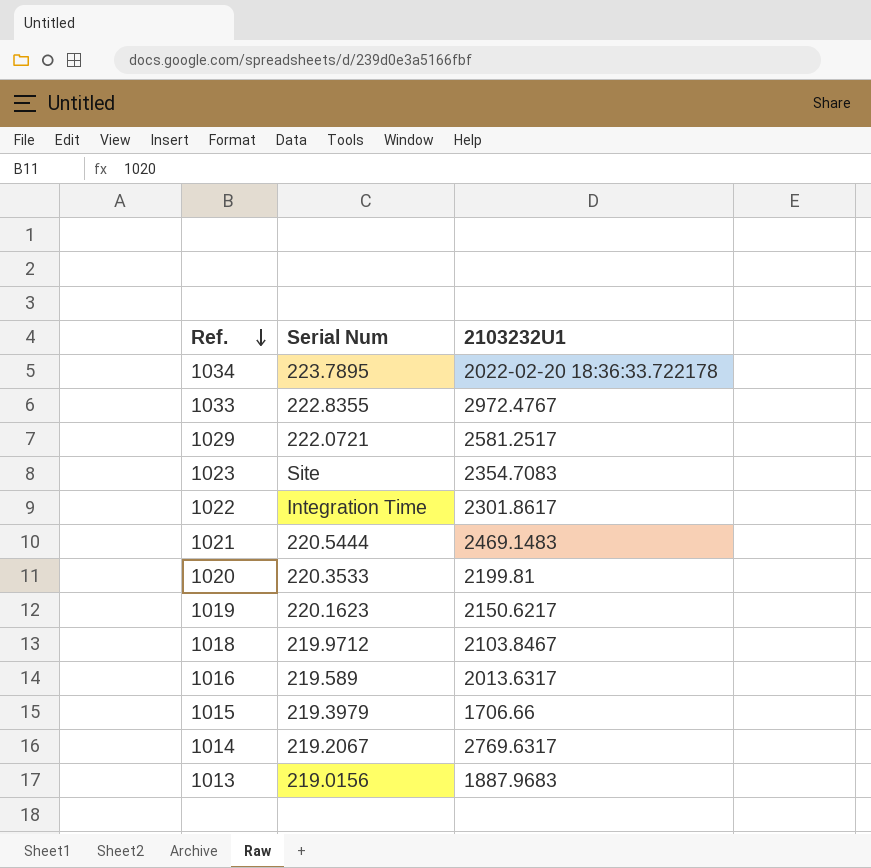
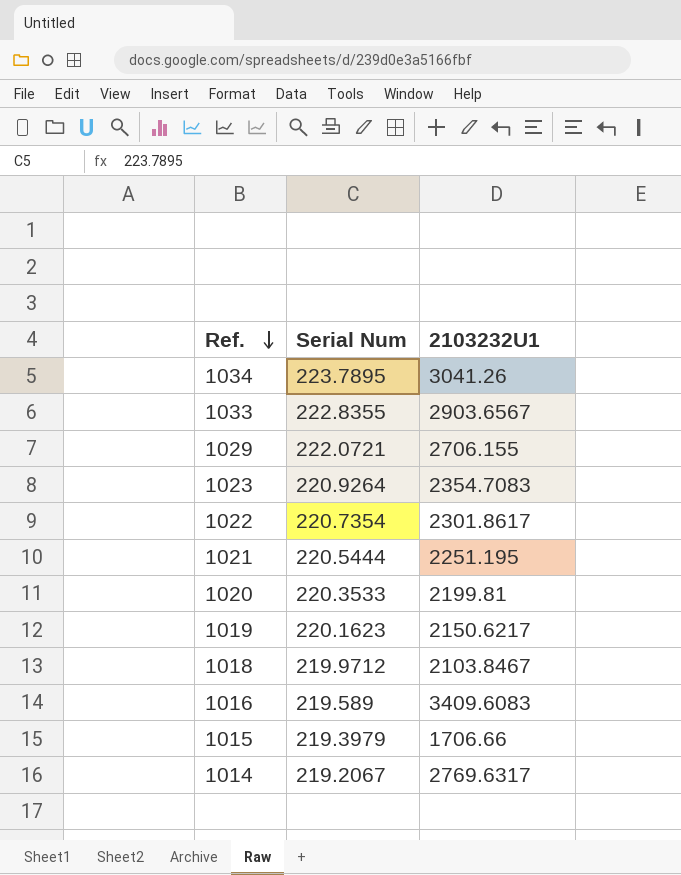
row 1013: 219.0156 | 1887.9683 -> none
1034 | 2103232U1: 2022-02-20 18:36:33.722178 -> 3041.26
1033 | 2103232U1: 2972.4767 -> 2903.6567
1029 | 2103232U1: 2581.2517 -> 2706.155
1023 | Serial Num: Site -> 220.9264
1022 | Serial Num: Integration Time -> 220.7354
1021 | 2103232U1: 2469.1483 -> 2251.195
1016 | 2103232U1: 2013.6317 -> 3409.6083

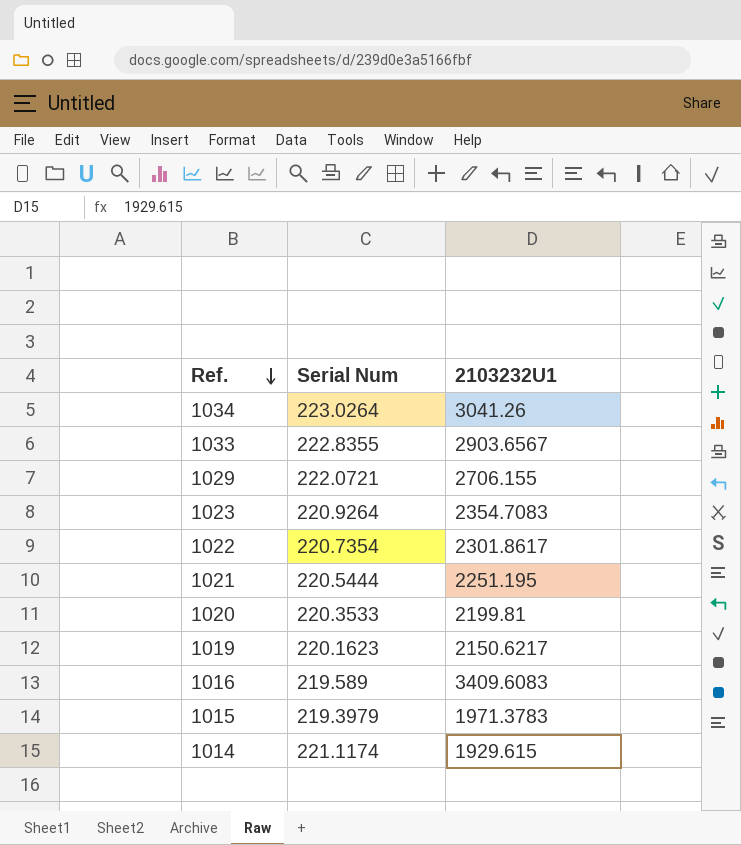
row 1018: 219.9712 | 2103.8467 -> none
1034 | Serial Num: 223.7895 -> 223.0264
1015 | 2103232U1: 1706.66 -> 1971.3783
1014 | Serial Num: 219.2067 -> 221.1174
1014 | 2103232U1: 2769.6317 -> 1929.615

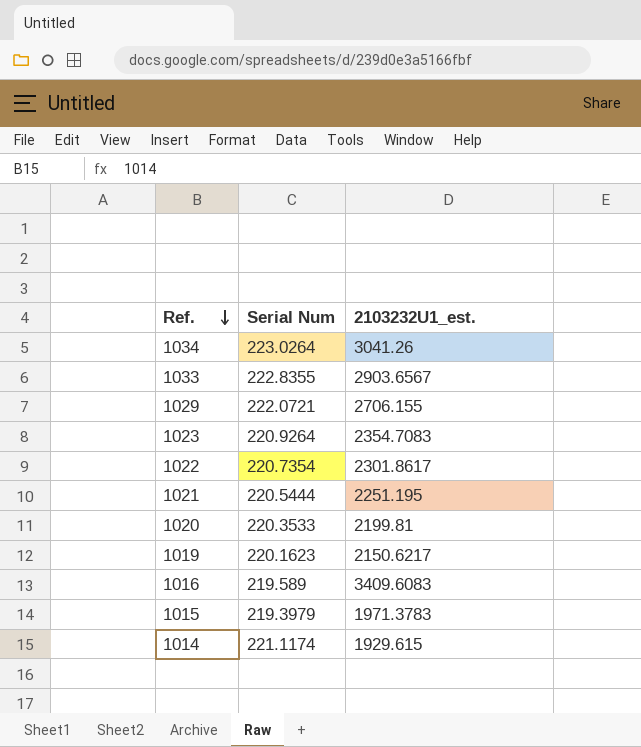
column name: 2103232U1 -> 2103232U1_est.

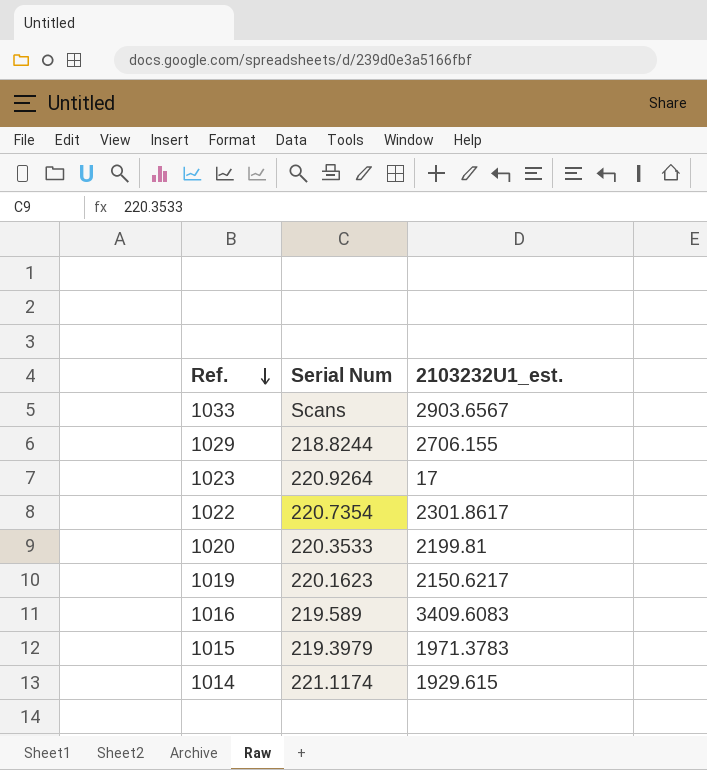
row 1034: 223.0264 | 3041.26 -> none
row 1021: 220.5444 | 2251.195 -> none
1033 | Serial Num: 222.8355 -> Scans
1029 | Serial Num: 222.0721 -> 218.8244
1023 | 2103232U1_est.: 2354.7083 -> 17

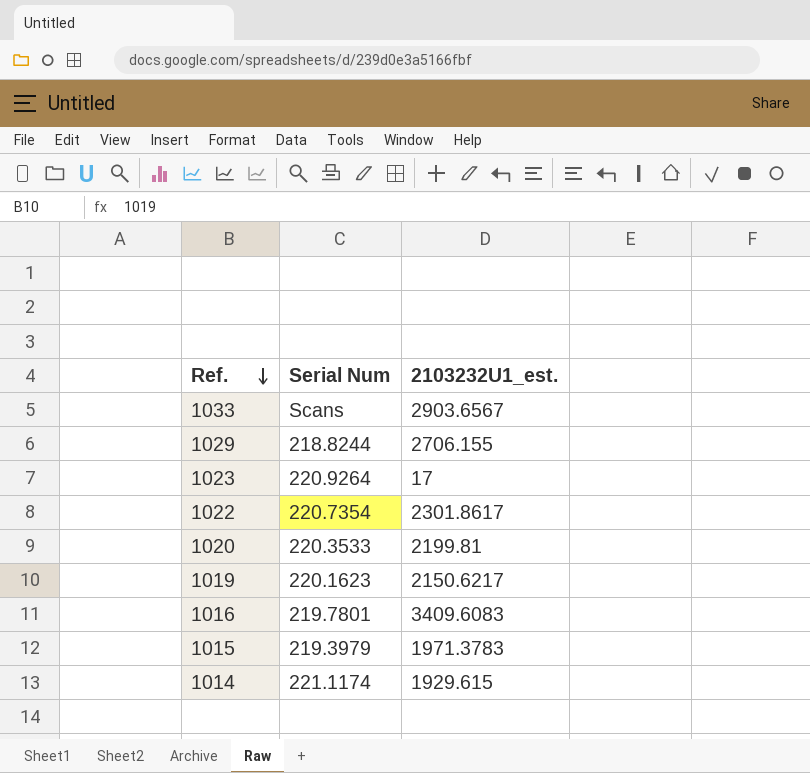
1016 | Serial Num: 219.589 -> 219.7801

